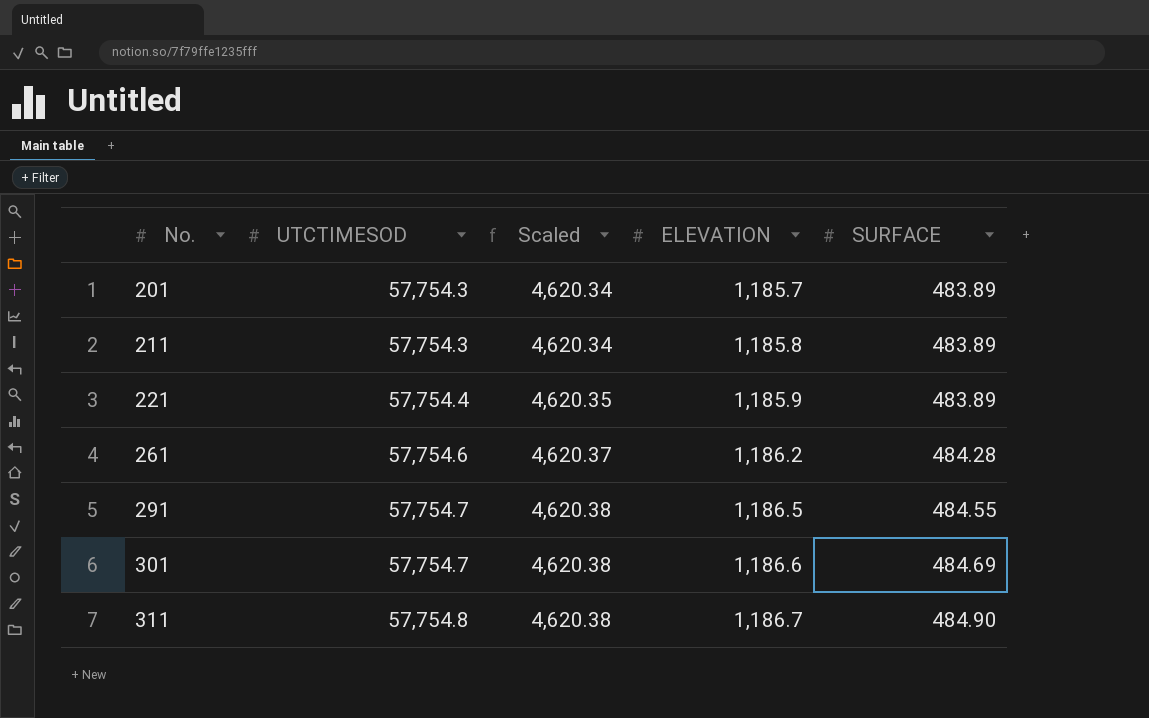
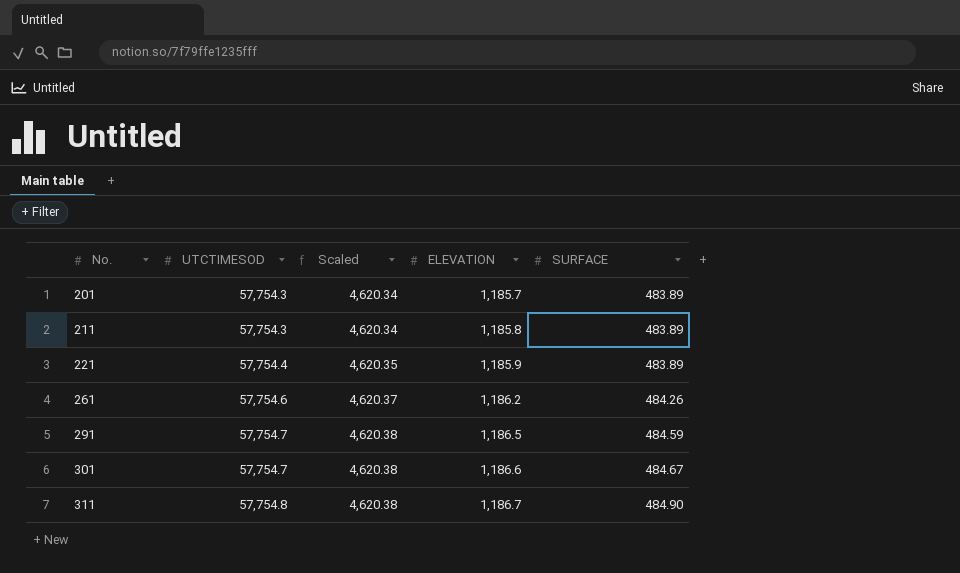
261 | SURFACE: 484.28 -> 484.26
291 | SURFACE: 484.55 -> 484.59
301 | SURFACE: 484.69 -> 484.67

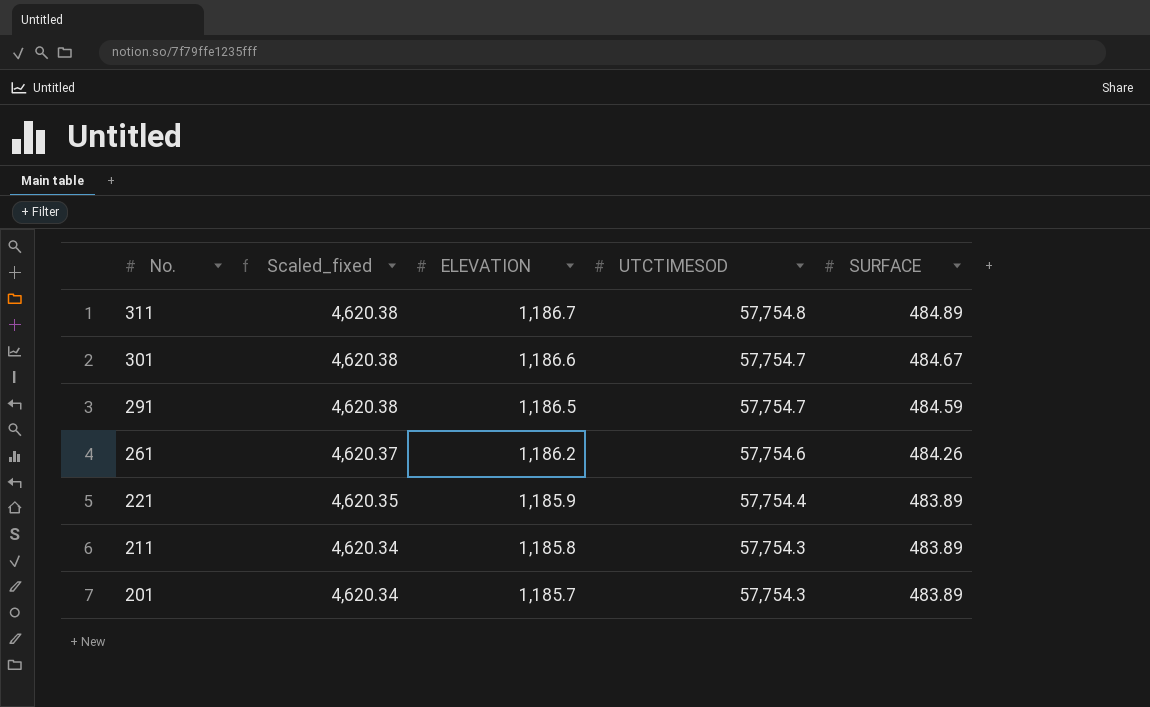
row order: No. ascending -> No. descending
column name: Scaled -> Scaled_fixed
column UTCTIMESOD | position: 2 -> 4
311 | SURFACE: 484.90 -> 484.89

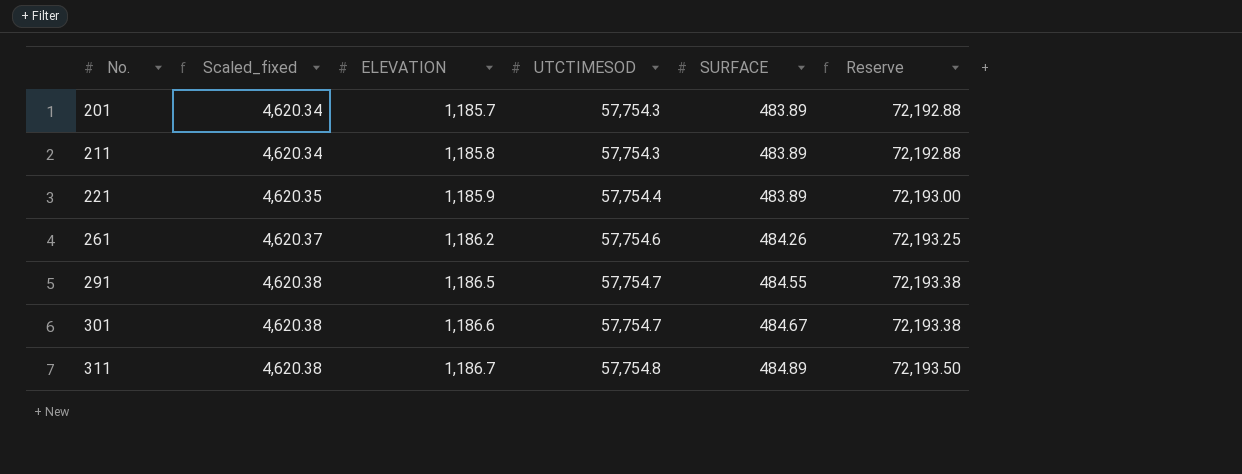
row order: No. descending -> No. ascending
column Reserve | formula: none -> [UTCTIMESOD] * 1.25
291 | SURFACE: 484.59 -> 484.55

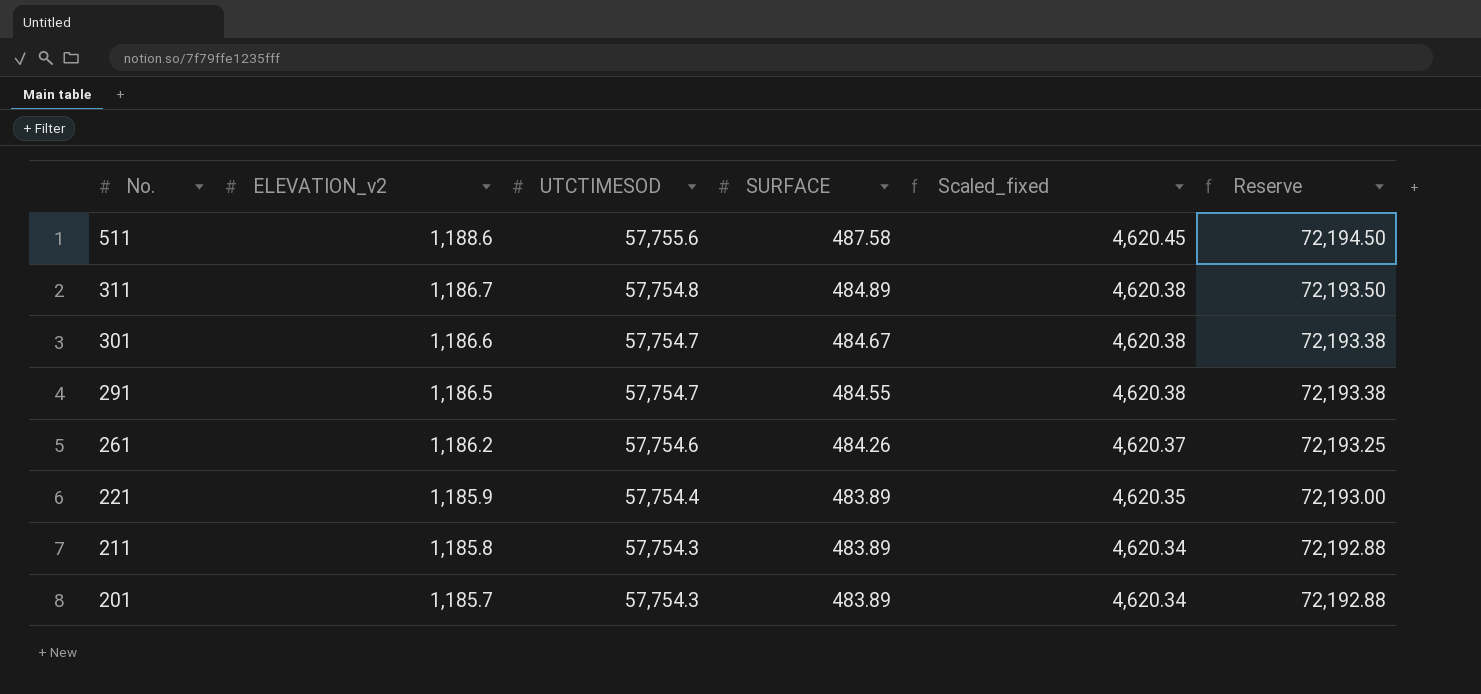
row order: No. ascending -> No. descending
column name: ELEVATION -> ELEVATION_v2
column Scaled_fixed | position: 2 -> 5
row 511: none -> 1,188.6 | 57,755.6 | 487.58 | 4,620.45 | 72,194.50

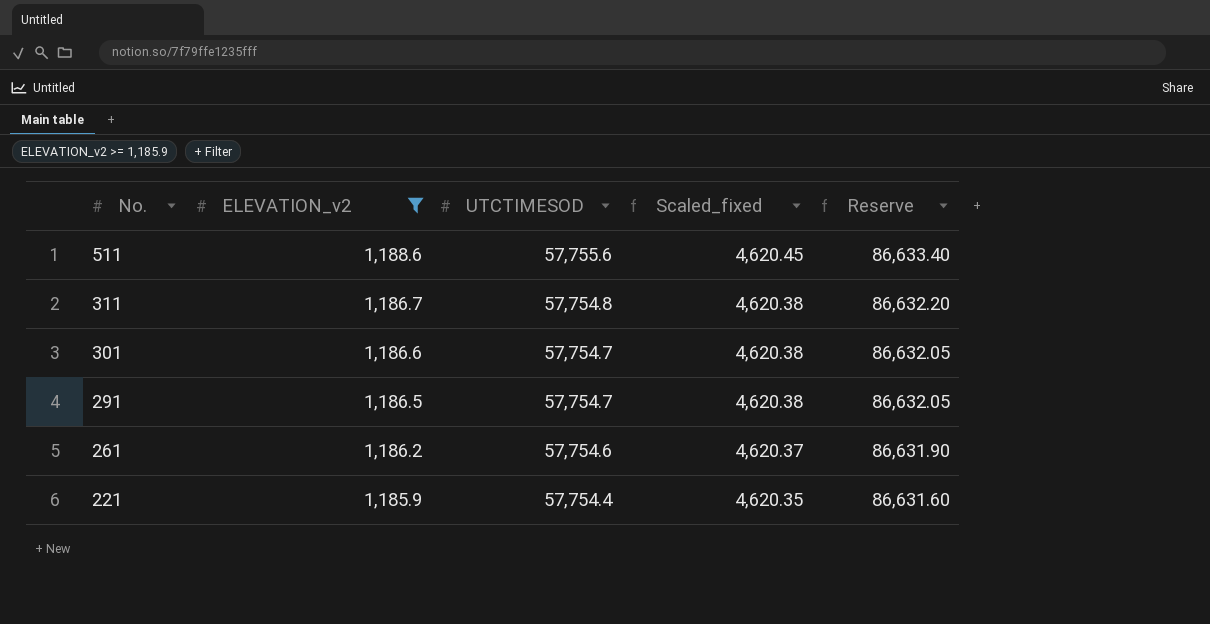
filter: none -> ELEVATION_v2 >= 1,185.9
column SURFACE | position: 4 -> none
column Reserve | formula: [UTCTIMESOD] * 1.25 -> [UTCTIMESOD] * 1.5

